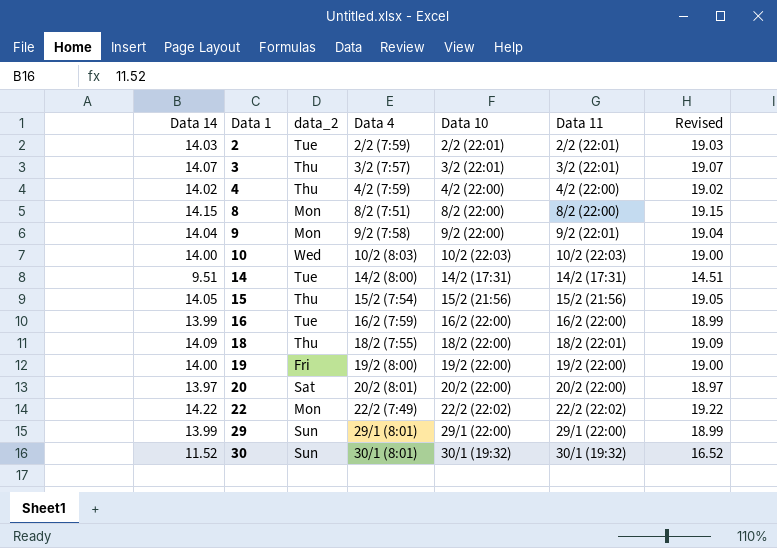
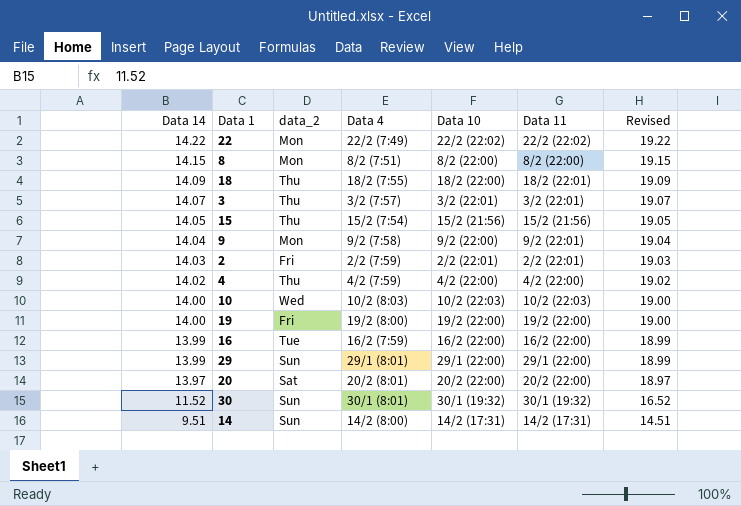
row order: Data 1 ascending -> Data 14 descending
2 | data_2: Tue -> Fri
14 | data_2: Tue -> Sun

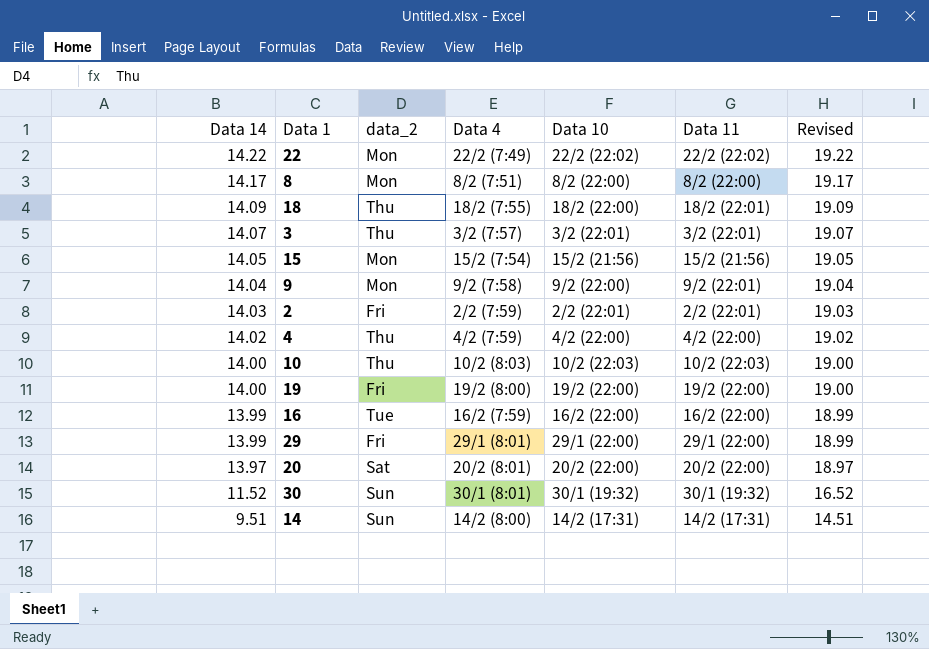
8 | Data 14: 14.15 -> 14.17
8 | Revised: 19.15 -> 19.17
15 | data_2: Thu -> Mon
10 | data_2: Wed -> Thu
29 | data_2: Sun -> Fri

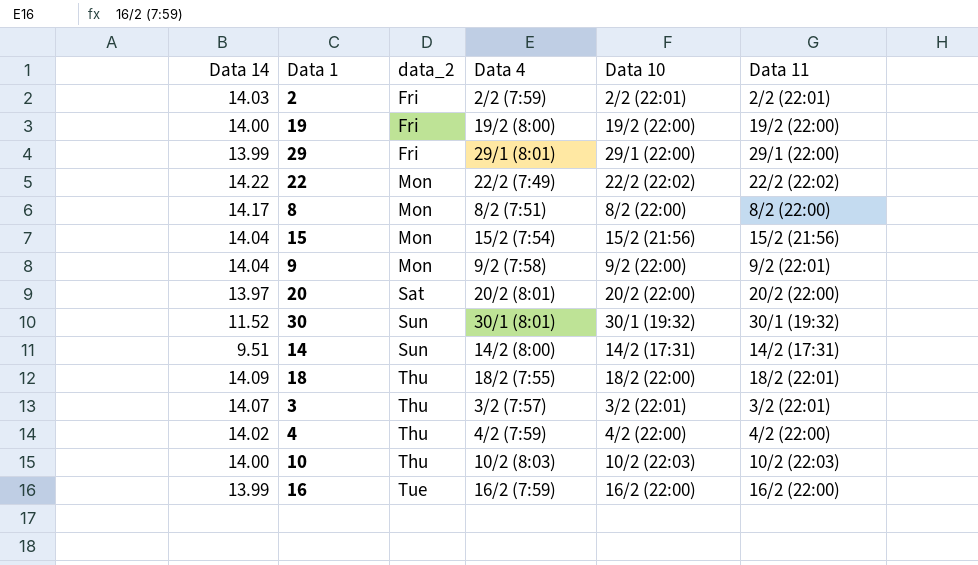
row order: Data 14 descending -> data_2 ascending
column Revised | formula: [Data 14] + 5 -> none
15 | Data 14: 14.05 -> 14.04

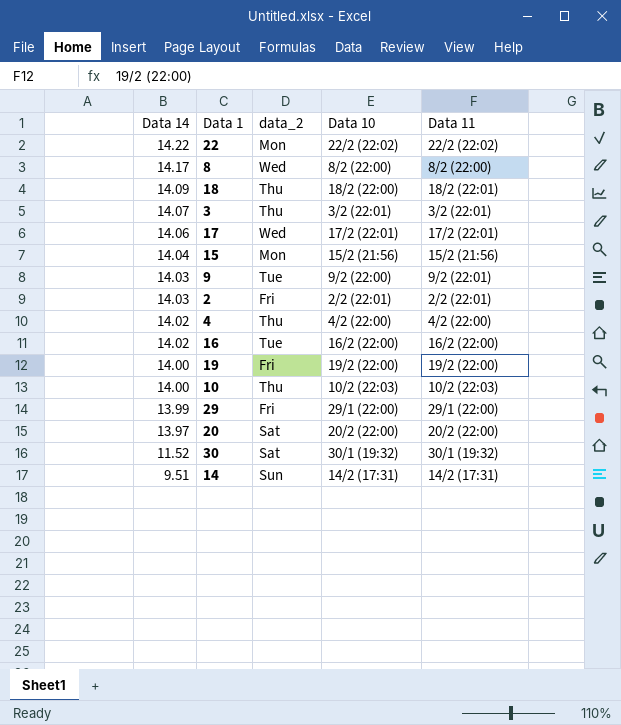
row order: data_2 ascending -> Data 14 descending
column Data 4 | position: 4 -> none
8 | data_2: Mon -> Wed
row 17: none -> 14.06 | Wed | 17/2 (22:01) | 17/2 (22:01)
9 | Data 14: 14.04 -> 14.03
9 | data_2: Mon -> Tue
16 | Data 14: 13.99 -> 14.02
30 | data_2: Sun -> Sat

